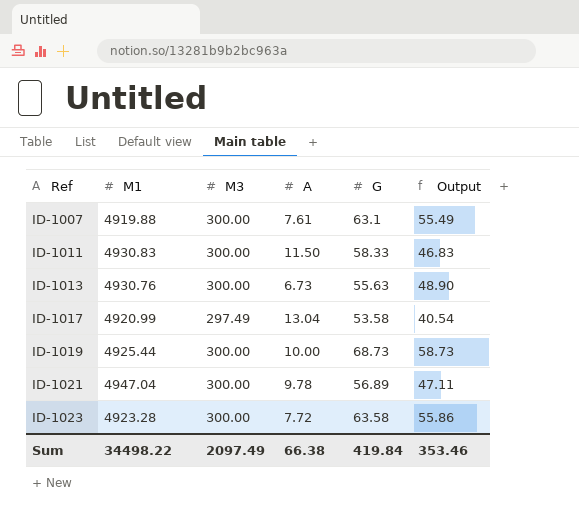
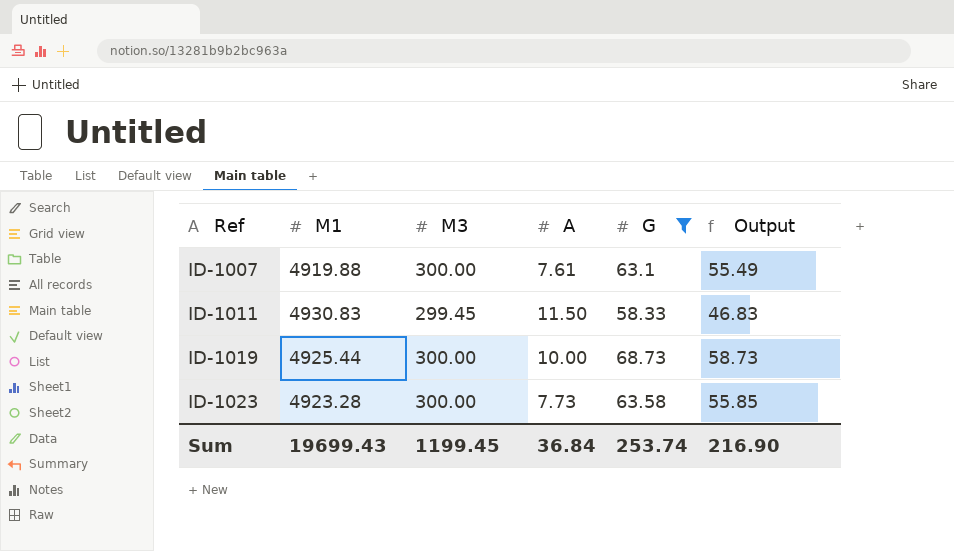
filter: none -> G >= 58.33
ID-1011 | M3: 300.00 -> 299.45
ID-1023 | A: 7.72 -> 7.73
ID-1023 | Output: 55.86 -> 55.85
Sum | M1: 34498.22 -> 19699.43
Sum | M3: 2097.49 -> 1199.45
Sum | A: 66.38 -> 36.84
Sum | G: 419.84 -> 253.74
Sum | Output: 353.46 -> 216.90

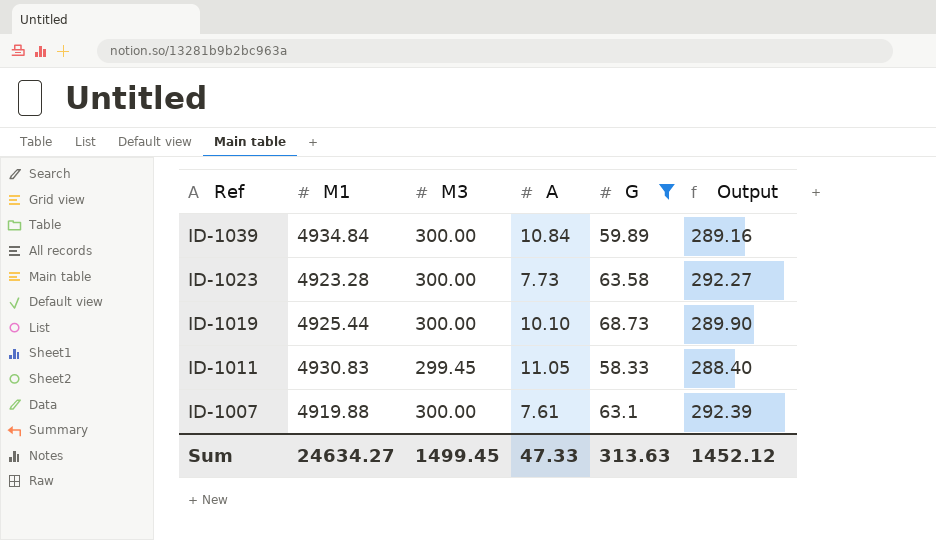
row order: Ref ascending -> Ref descending
column Output | formula: [G] - [A] -> [M3] - [A]
row ID-1039: none -> 4934.84 | 300.00 | 10.84 | 59.89 | 289.16
ID-1019 | A: 10.00 -> 10.10
ID-1011 | A: 11.50 -> 11.05
Sum | M1: 19699.43 -> 24634.27
Sum | M3: 1199.45 -> 1499.45
Sum | A: 36.84 -> 47.33
Sum | G: 253.74 -> 313.63
Sum | Output: 216.90 -> 1452.12

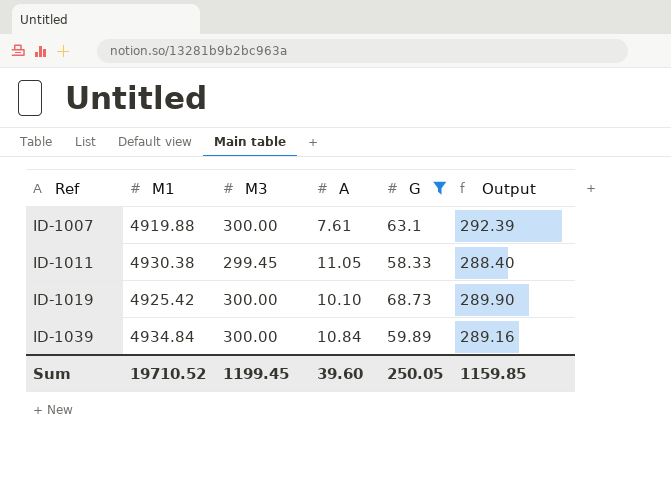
row order: Ref descending -> Ref ascending
row ID-1023: 4923.28 | 300.00 | 7.73 | 63.58 | 292.27 -> none
ID-1011 | M1: 4930.83 -> 4930.38
ID-1019 | M1: 4925.44 -> 4925.42
Sum | M1: 24634.27 -> 19710.52
Sum | M3: 1499.45 -> 1199.45
Sum | A: 47.33 -> 39.60
Sum | G: 313.63 -> 250.05
Sum | Output: 1452.12 -> 1159.85

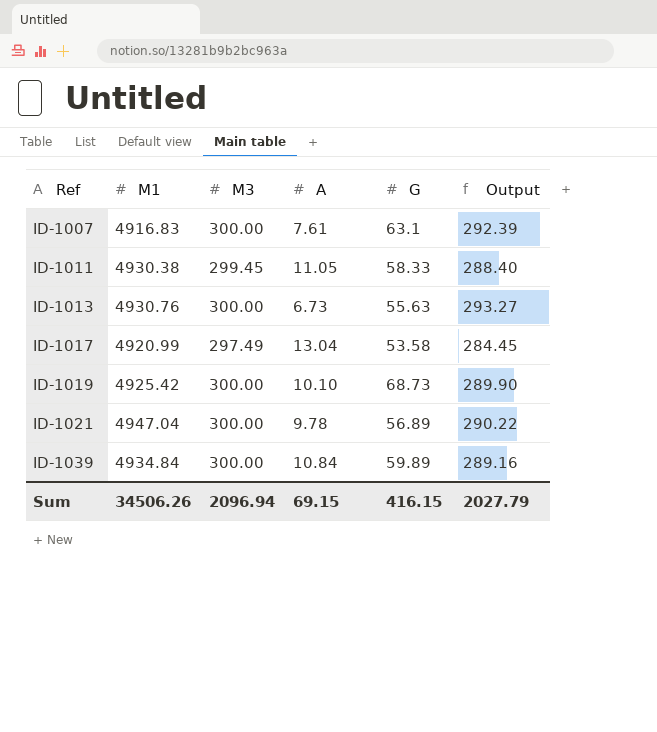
filter: G >= 58.33 -> none
ID-1007 | M1: 4919.88 -> 4916.83
Sum | M1: 19710.52 -> 34506.26
Sum | M3: 1199.45 -> 2096.94
Sum | A: 39.60 -> 69.15
Sum | G: 250.05 -> 416.15
Sum | Output: 1159.85 -> 2027.79

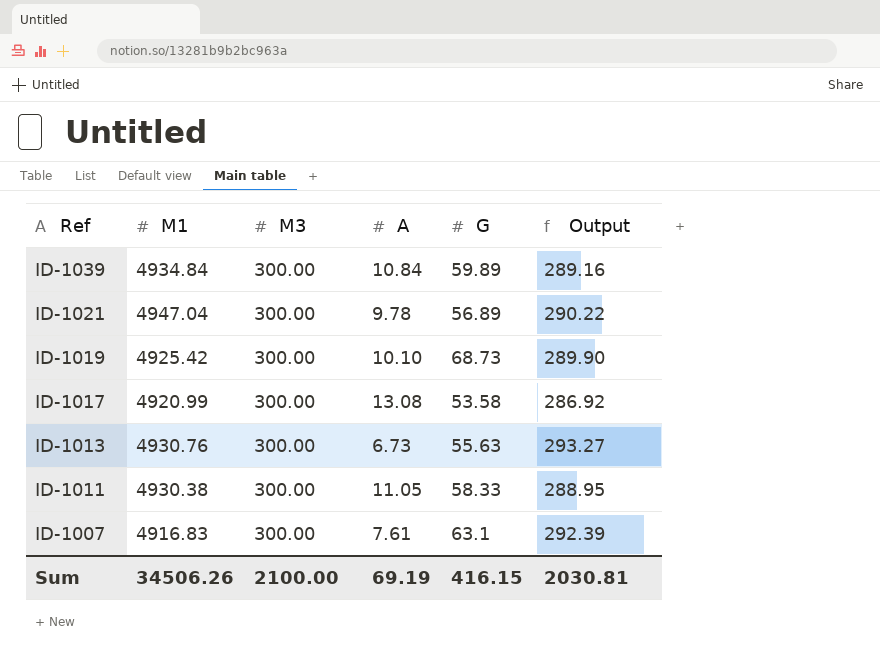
row order: Ref ascending -> Ref descending
ID-1017 | M3: 297.49 -> 300.00
ID-1017 | A: 13.04 -> 13.08
ID-1017 | Output: 284.45 -> 286.92
ID-1011 | M3: 299.45 -> 300.00
ID-1011 | Output: 288.40 -> 288.95
Sum | M3: 2096.94 -> 2100.00
Sum | A: 69.15 -> 69.19
Sum | Output: 2027.79 -> 2030.81

